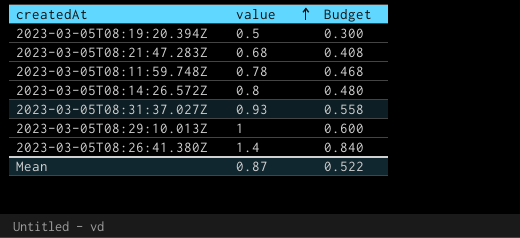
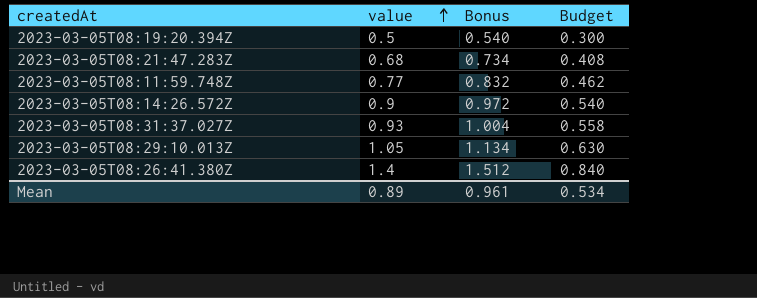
column Bonus | formula: none -> [value] * 1.08
2023-03-05T08:11:59.748Z | value: 0.78 -> 0.77
2023-03-05T08:11:59.748Z | Budget: 0.468 -> 0.462
2023-03-05T08:14:26.572Z | value: 0.8 -> 0.9
2023-03-05T08:14:26.572Z | Budget: 0.480 -> 0.540
2023-03-05T08:29:10.013Z | value: 1 -> 1.05
2023-03-05T08:29:10.013Z | Budget: 0.600 -> 0.630
Mean | value: 0.87 -> 0.89
Mean | Budget: 0.522 -> 0.534

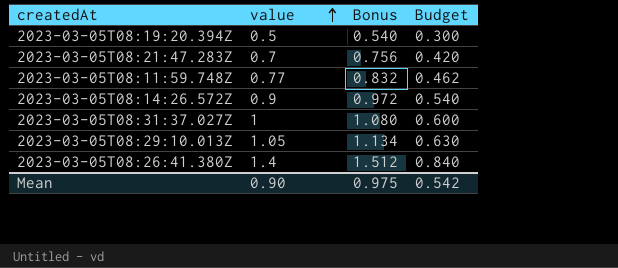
2023-03-05T08:21:47.283Z | value: 0.68 -> 0.7
2023-03-05T08:21:47.283Z | Bonus: 0.734 -> 0.756
2023-03-05T08:21:47.283Z | Budget: 0.408 -> 0.420
2023-03-05T08:31:37.027Z | value: 0.93 -> 1
2023-03-05T08:31:37.027Z | Bonus: 1.004 -> 1.080
2023-03-05T08:31:37.027Z | Budget: 0.558 -> 0.600
Mean | value: 0.89 -> 0.90
Mean | Bonus: 0.961 -> 0.975
Mean | Budget: 0.534 -> 0.542

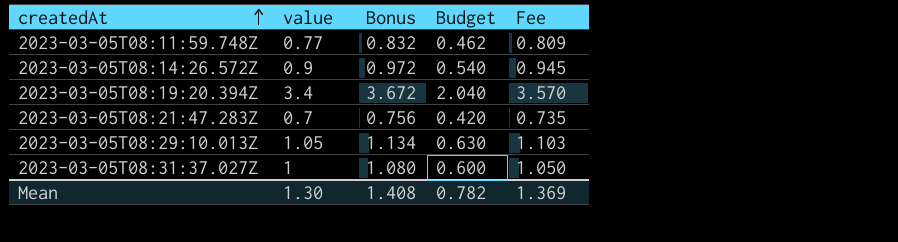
row order: value ascending -> createdAt ascending
column Fee | formula: none -> [value] * 1.05
row 2023-03-05T08:26:41.380Z: 1.4 | 1.512 | 0.840 -> none
2023-03-05T08:19:20.394Z | value: 0.5 -> 3.4
2023-03-05T08:19:20.394Z | Bonus: 0.540 -> 3.672
2023-03-05T08:19:20.394Z | Budget: 0.300 -> 2.040
Mean | value: 0.90 -> 1.30
Mean | Bonus: 0.975 -> 1.408
Mean | Budget: 0.542 -> 0.782

